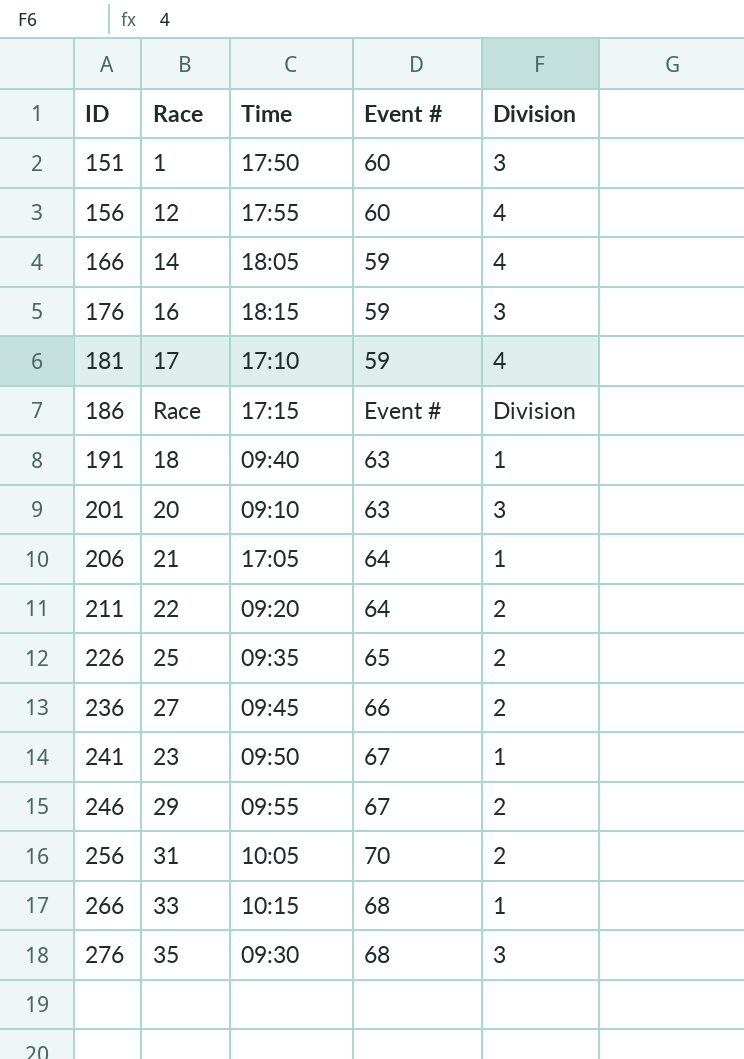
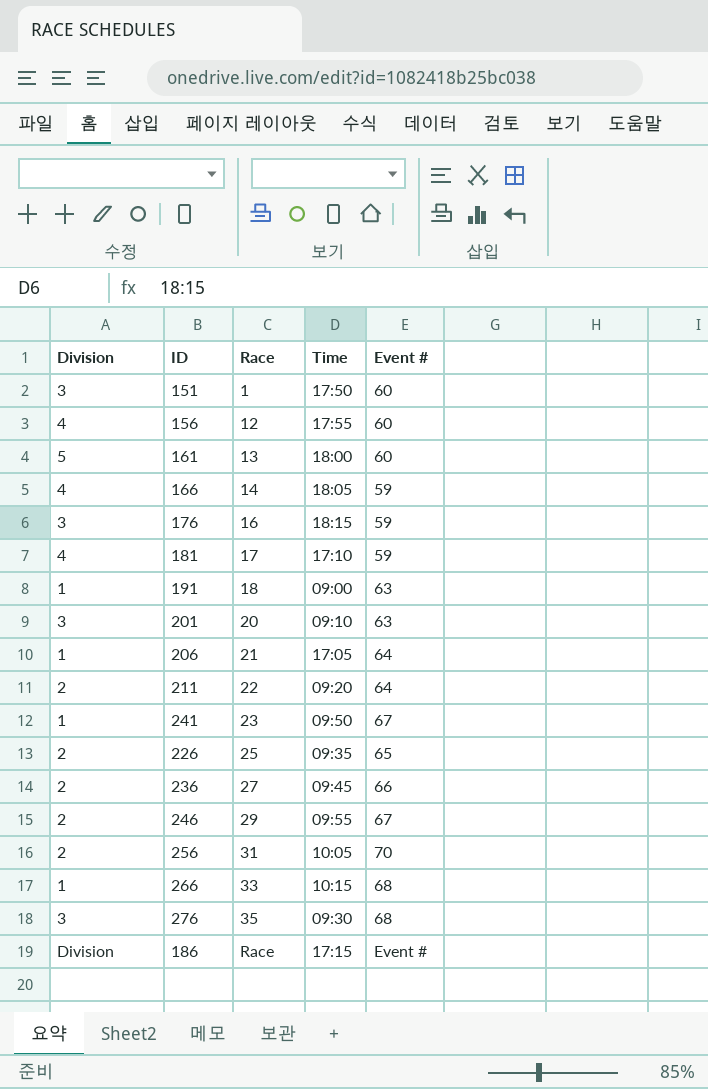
row order: ID ascending -> Race ascending
column Division | position: 5 -> 1
row 161: none -> 5 | 13 | 18:00 | 60
191 | Time: 09:40 -> 09:00

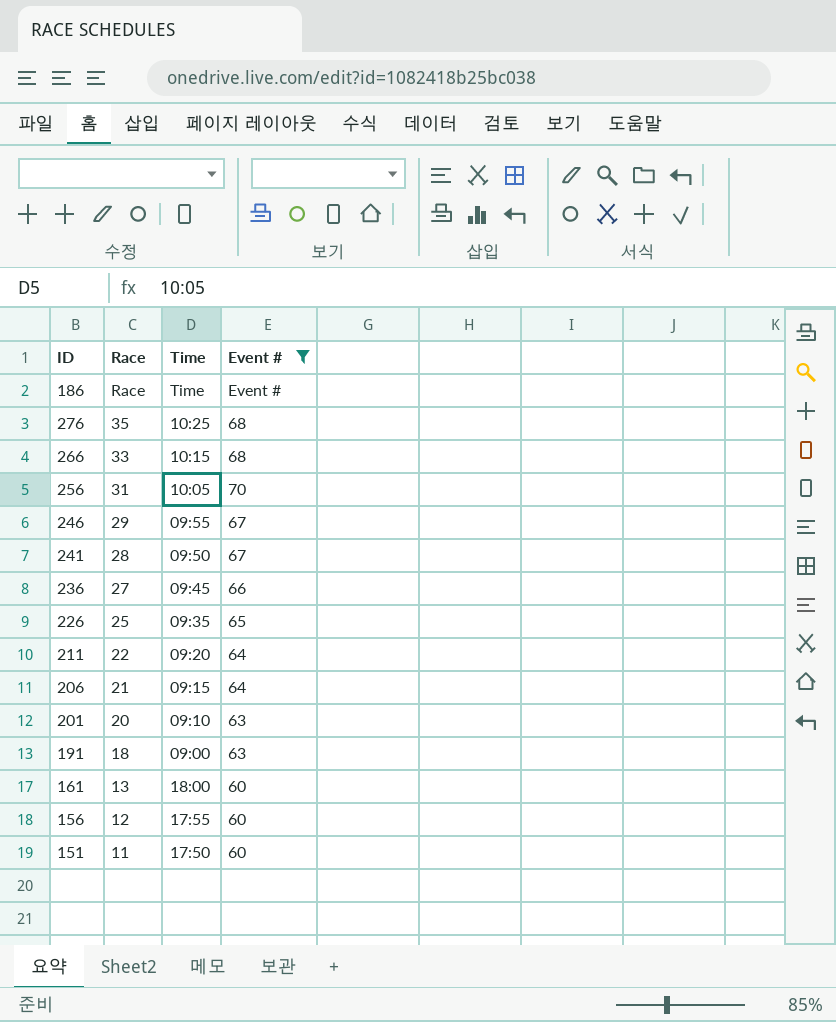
filter: none -> Event # != 59
row order: Race ascending -> Race descending
column Division | position: 1 -> none
186 | Time: 17:15 -> Time
276 | Time: 09:30 -> 10:25
241 | Race: 23 -> 28
206 | Time: 17:05 -> 09:15
151 | Race: 1 -> 11

